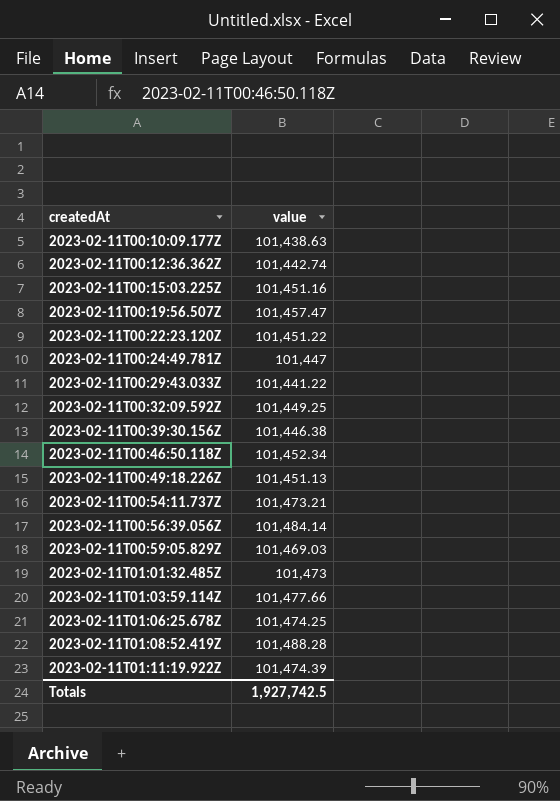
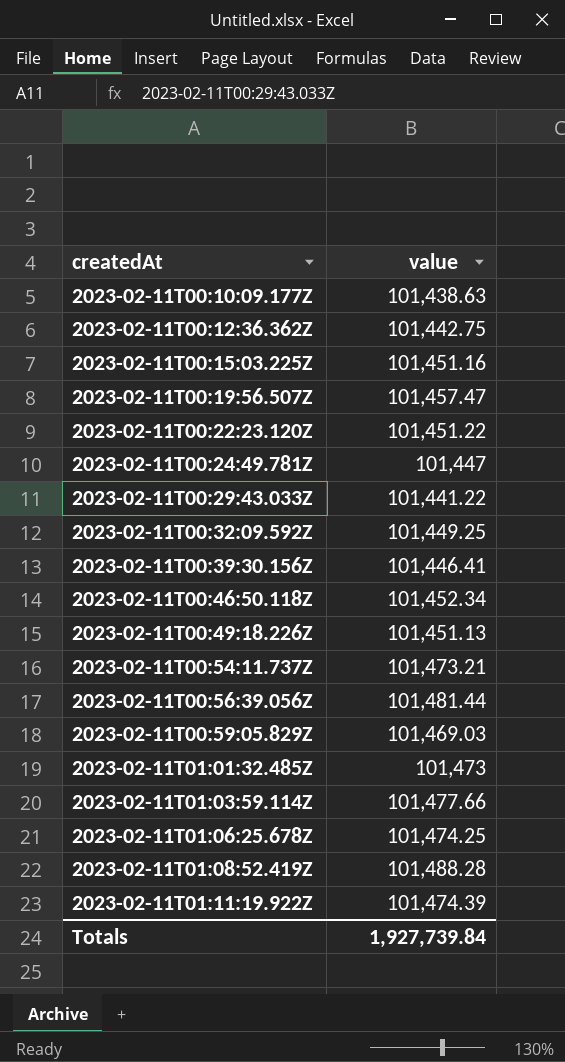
2023-02-11T00:12:36.362Z | value: 101,442.74 -> 101,442.75
2023-02-11T00:39:30.156Z | value: 101,446.38 -> 101,446.41
2023-02-11T00:56:39.056Z | value: 101,484.14 -> 101,481.44
Totals | value: 1,927,742.5 -> 1,927,739.84

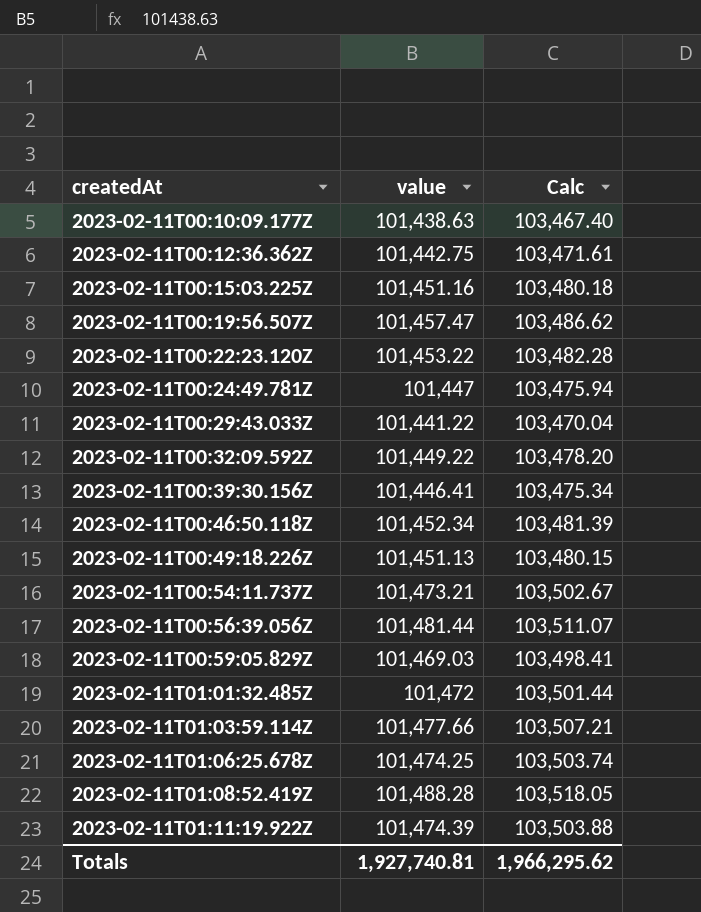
column Calc | formula: none -> [value] * 1.02
2023-02-11T00:22:23.120Z | value: 101,451.22 -> 101,453.22
2023-02-11T00:32:09.592Z | value: 101,449.25 -> 101,449.22
2023-02-11T01:01:32.485Z | value: 101,473 -> 101,472
Totals | value: 1,927,739.84 -> 1,927,740.81

